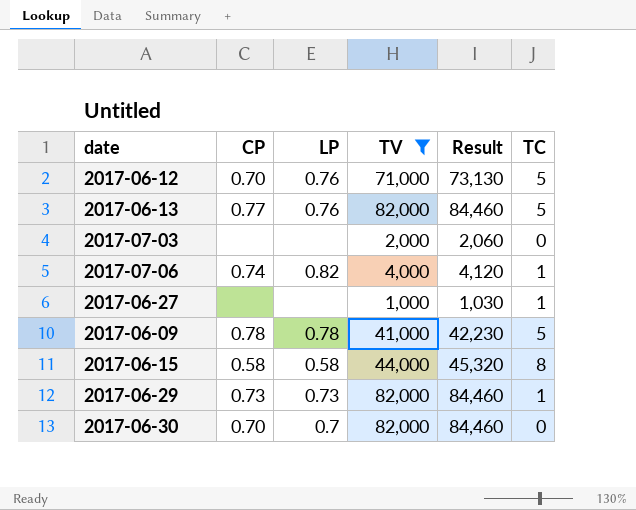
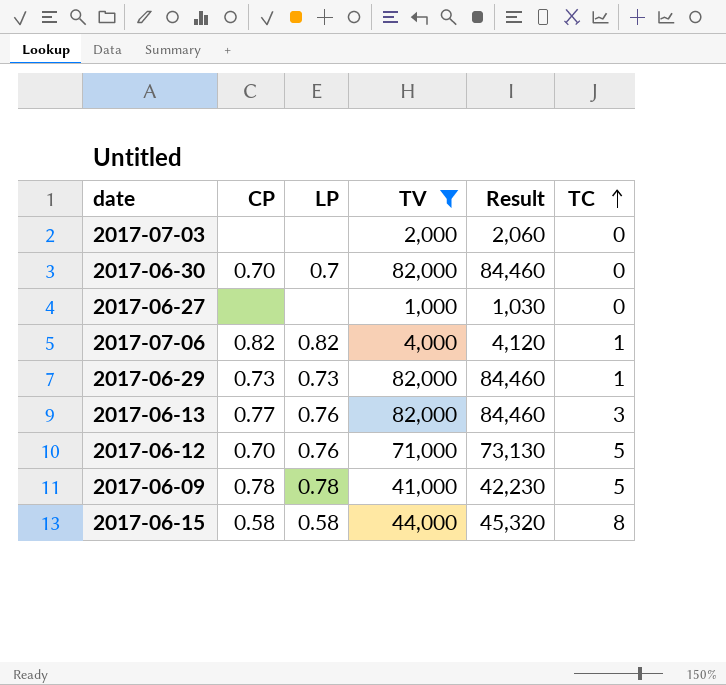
row order: none -> TC ascending
2017-06-27 | TC: 1 -> 0
2017-07-06 | CP: 0.74 -> 0.82
2017-06-13 | TC: 5 -> 3

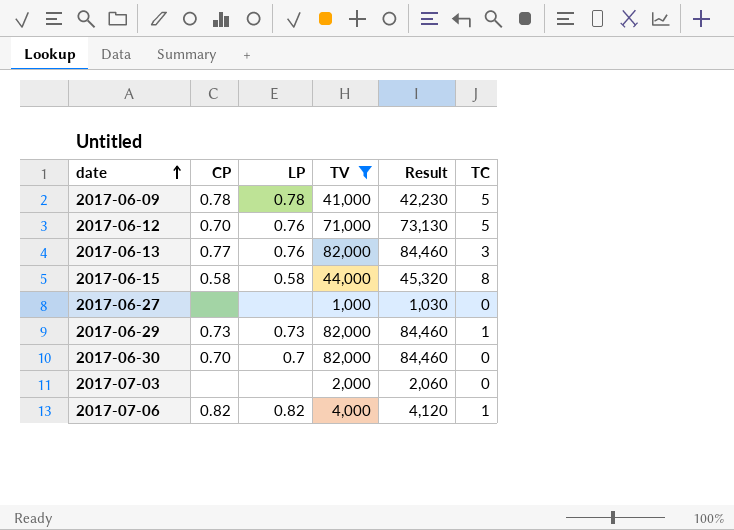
row order: TC ascending -> date ascending

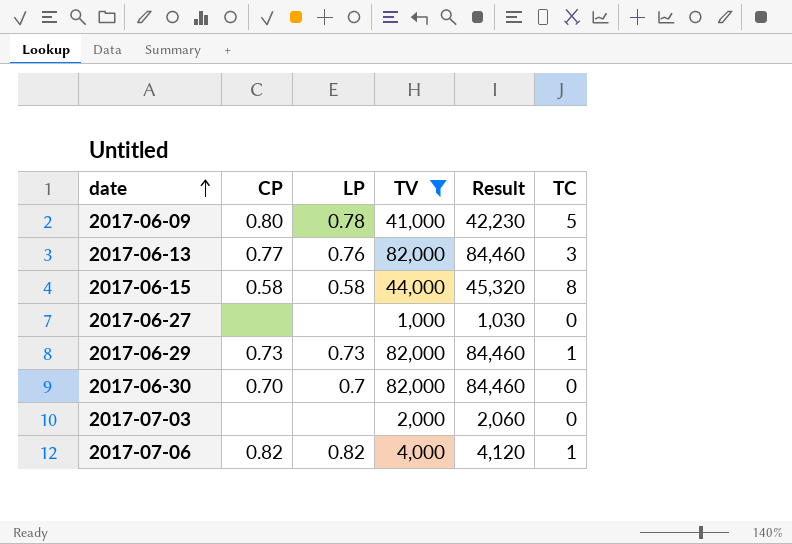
row 2017-06-12: 0.70 | 0.76 | 71,000 | 73,130 | 5 -> none
2017-06-09 | CP: 0.78 -> 0.80

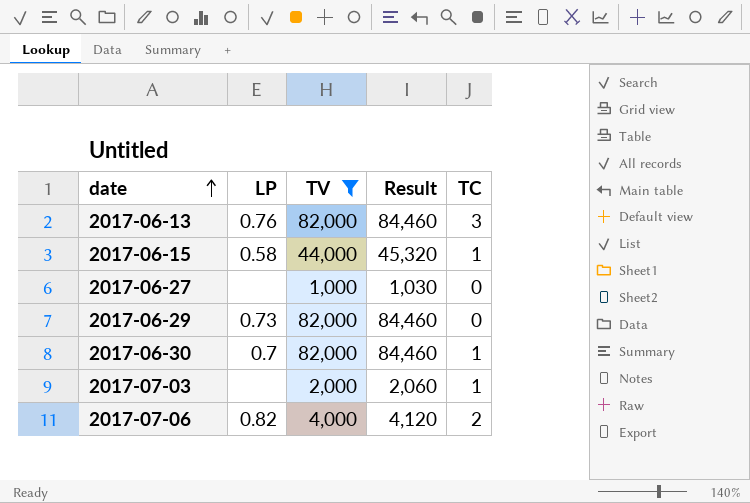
column CP | position: 2 -> none
row 2017-06-09: 0.80 | 0.78 | 41,000 | 42,230 | 5 -> none
2017-06-15 | TC: 8 -> 1
2017-06-29 | TC: 1 -> 0
2017-06-30 | TC: 0 -> 1
2017-07-03 | TC: 0 -> 1
2017-07-06 | TC: 1 -> 2

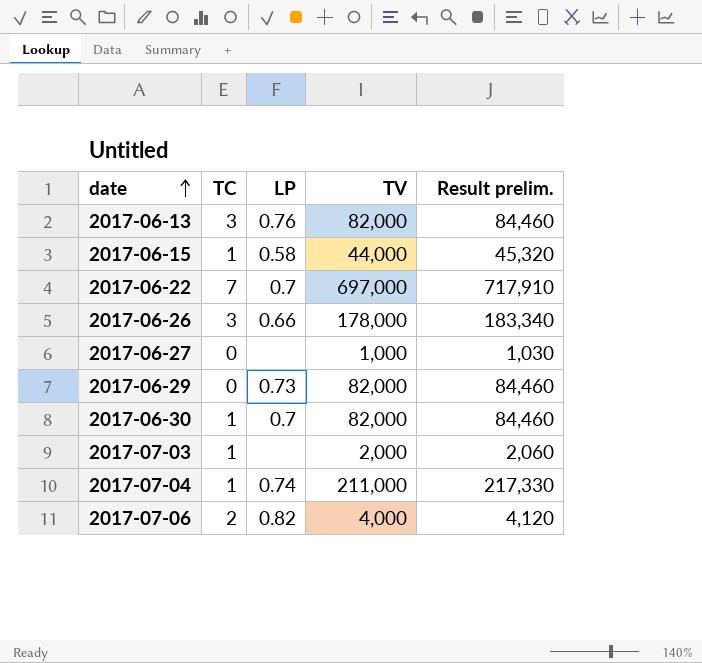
filter: TV <= 82,000 -> none
column TC | position: 5 -> 2
column name: Result -> Result prelim.

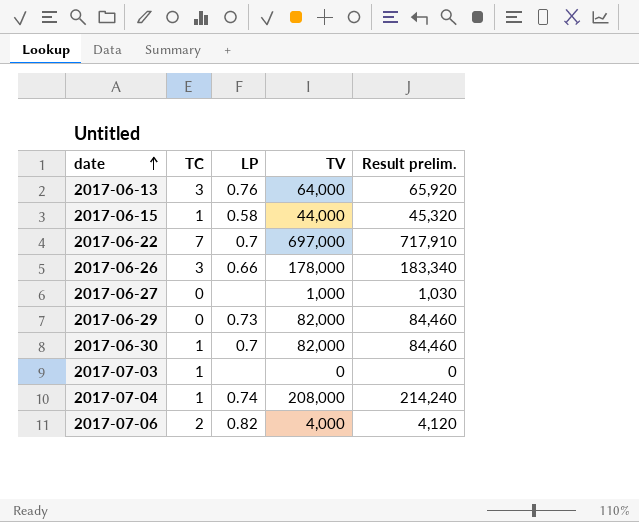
2017-06-13 | TV: 82,000 -> 64,000
2017-06-13 | Result prelim.: 84,460 -> 65,920
2017-07-03 | TV: 2,000 -> 0
2017-07-03 | Result prelim.: 2,060 -> 0
2017-07-04 | TV: 211,000 -> 208,000
2017-07-04 | Result prelim.: 217,330 -> 214,240

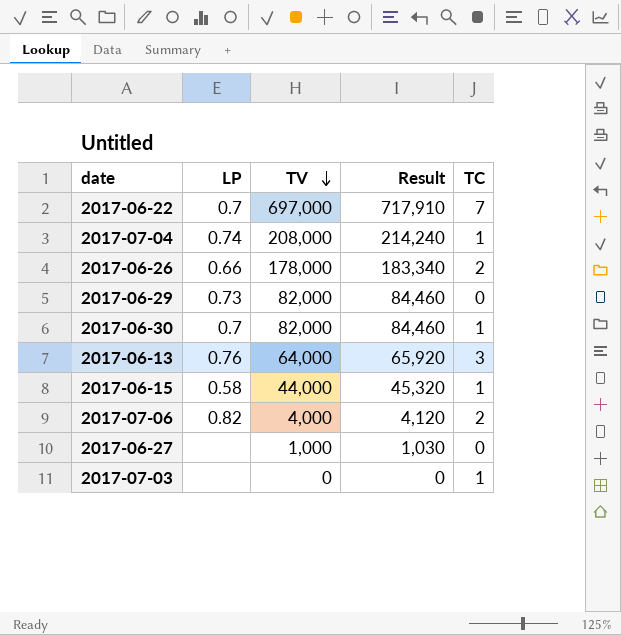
row order: date ascending -> TV descending
column name: Result prelim. -> Result
column TC | position: 2 -> 5
2017-06-26 | TC: 3 -> 2

